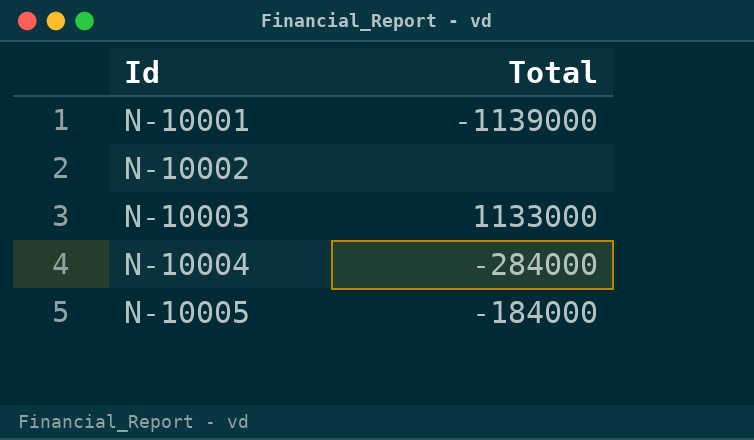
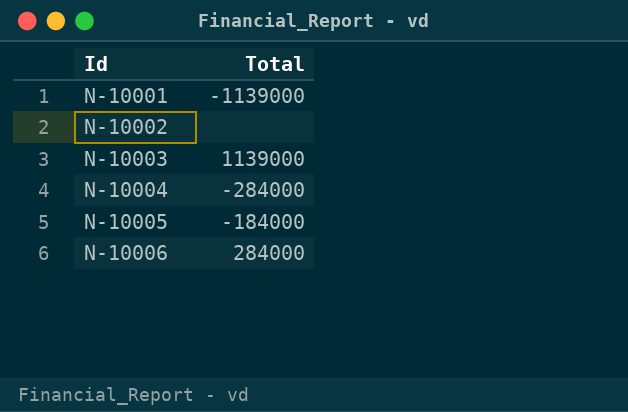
N-10003 | Total: 1133000 -> 1139000
row N-10006: none -> 284000

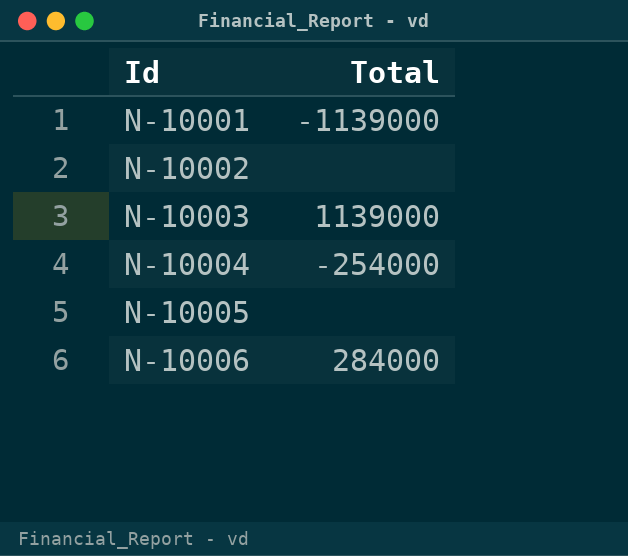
N-10004 | Total: -284000 -> -254000
N-10005 | Total: -184000 -> none

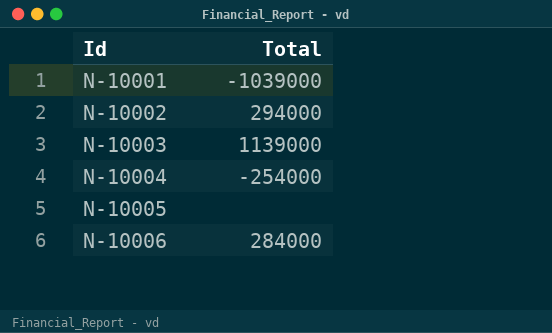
N-10001 | Total: -1139000 -> -1039000
N-10002 | Total: none -> 294000

